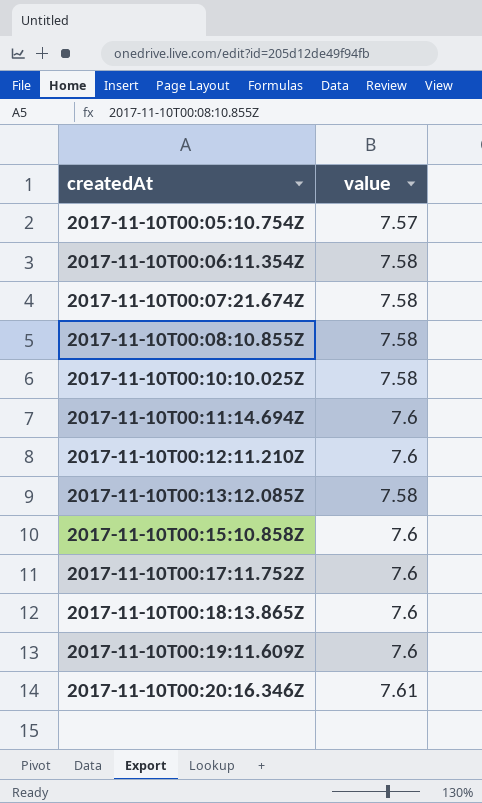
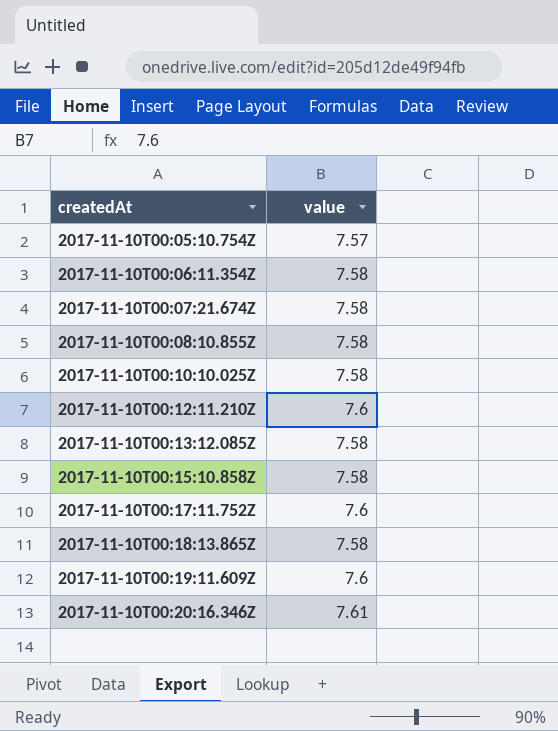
row 2017-11-10T00:11:14.694Z: 7.6 -> none
2017-11-10T00:15:10.858Z | value: 7.6 -> 7.58
2017-11-10T00:18:13.865Z | value: 7.6 -> 7.58

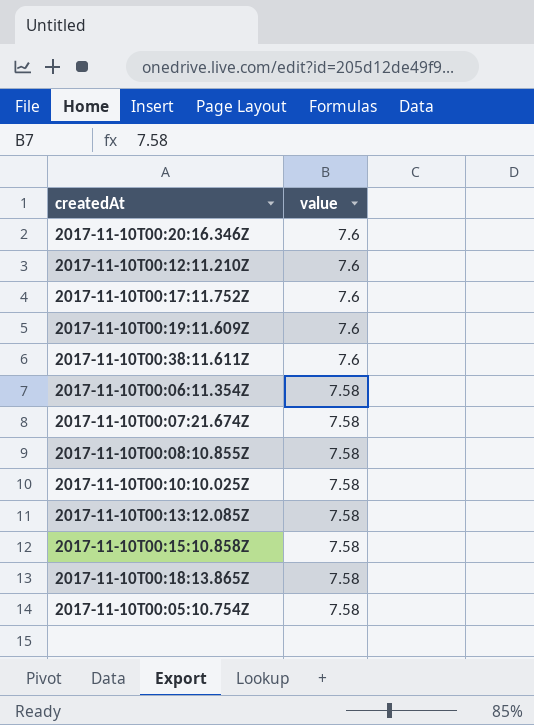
row order: createdAt ascending -> value descending
2017-11-10T00:20:16.346Z | value: 7.61 -> 7.6
row 2017-11-10T00:38:11.611Z: none -> 7.6
2017-11-10T00:05:10.754Z | value: 7.57 -> 7.58

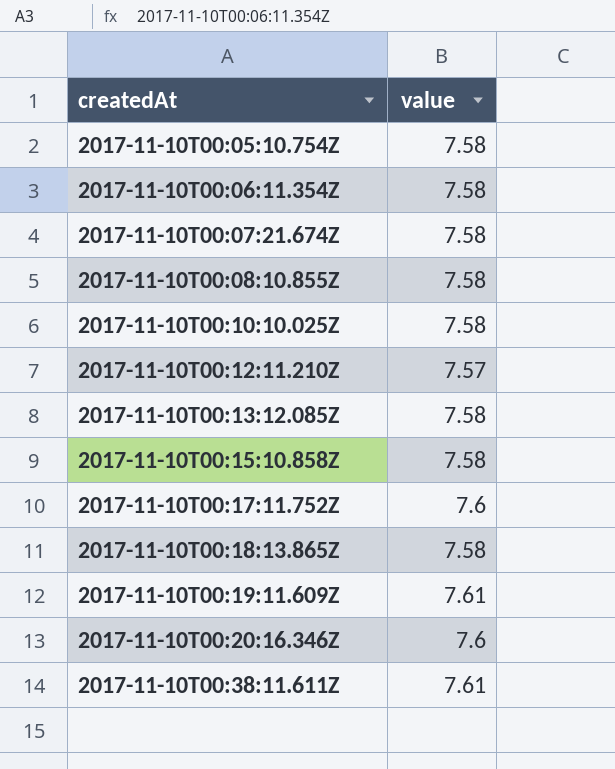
row order: value descending -> createdAt ascending
2017-11-10T00:12:11.210Z | value: 7.6 -> 7.57
2017-11-10T00:19:11.609Z | value: 7.6 -> 7.61
2017-11-10T00:38:11.611Z | value: 7.6 -> 7.61

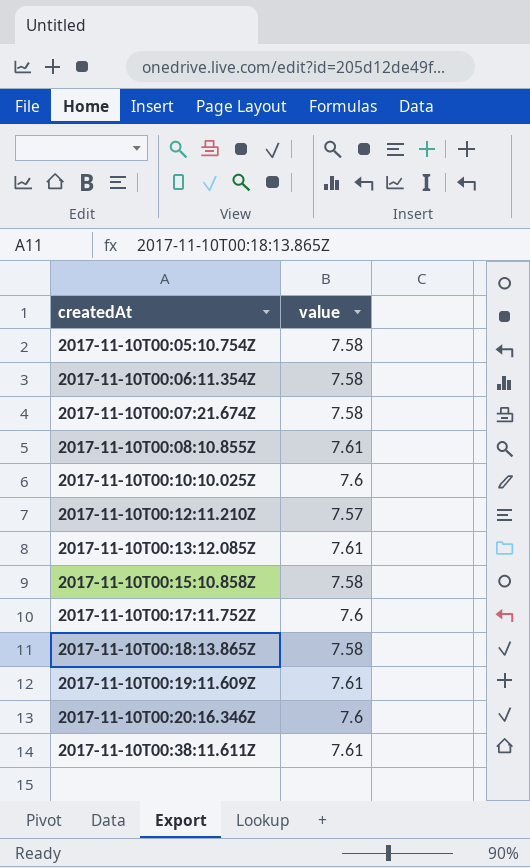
2017-11-10T00:08:10.855Z | value: 7.58 -> 7.61
2017-11-10T00:10:10.025Z | value: 7.58 -> 7.6
2017-11-10T00:13:12.085Z | value: 7.58 -> 7.61

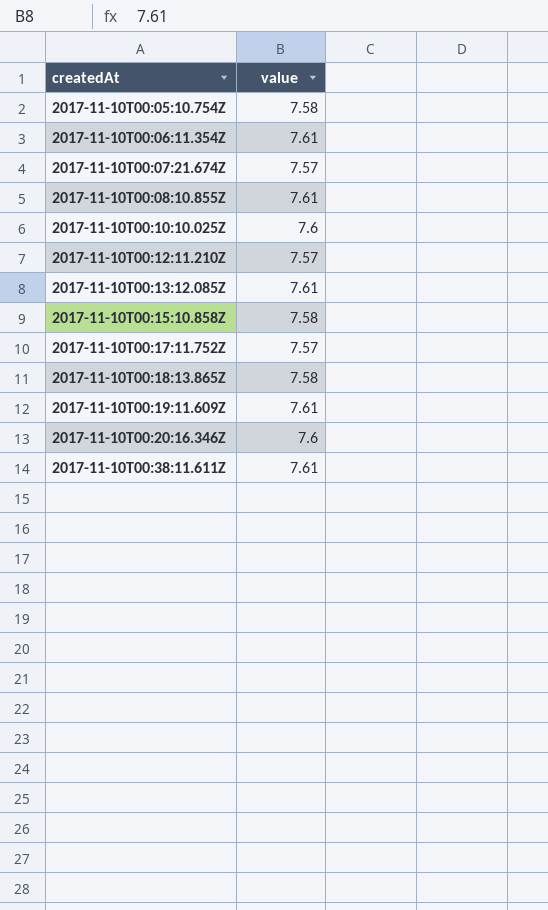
2017-11-10T00:06:11.354Z | value: 7.58 -> 7.61
2017-11-10T00:07:21.674Z | value: 7.58 -> 7.57
2017-11-10T00:17:11.752Z | value: 7.6 -> 7.57

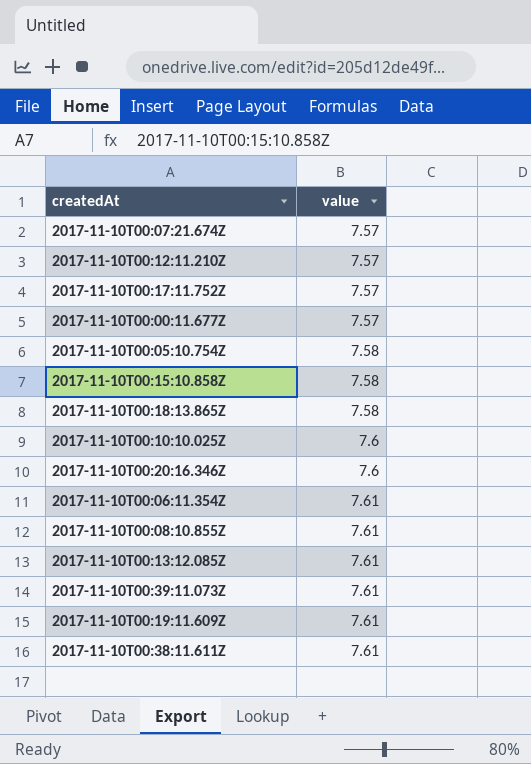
row order: createdAt ascending -> value ascending
row 2017-11-10T00:00:11.677Z: none -> 7.57
row 2017-11-10T00:39:11.073Z: none -> 7.61

